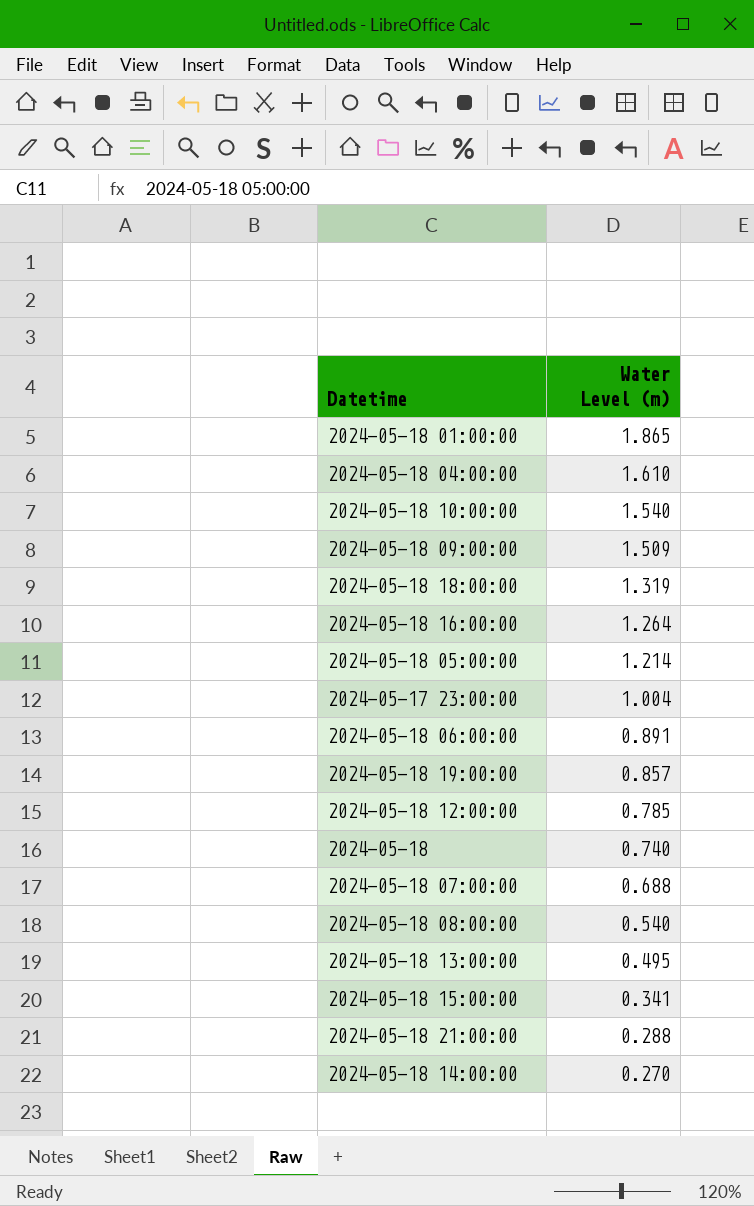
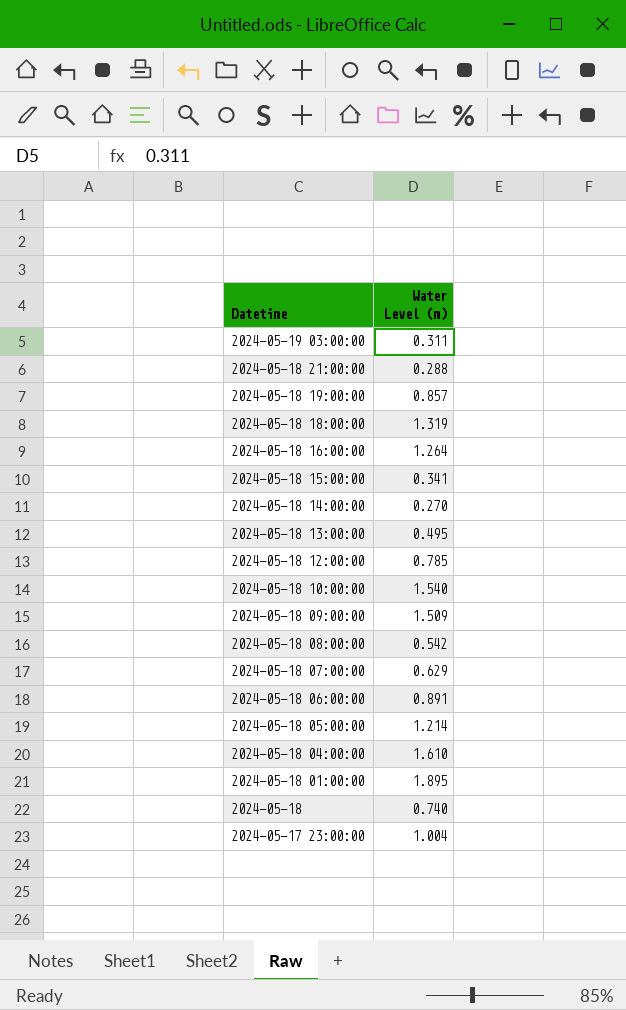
row order: Water Level (m) descending -> Datetime descending
row 2024-05-19 03:00:00: none -> 0.311
2024-05-18 08:00:00 | Water Level (m): 0.540 -> 0.542
2024-05-18 07:00:00 | Water Level (m): 0.688 -> 0.629
2024-05-18 01:00:00 | Water Level (m): 1.865 -> 1.895

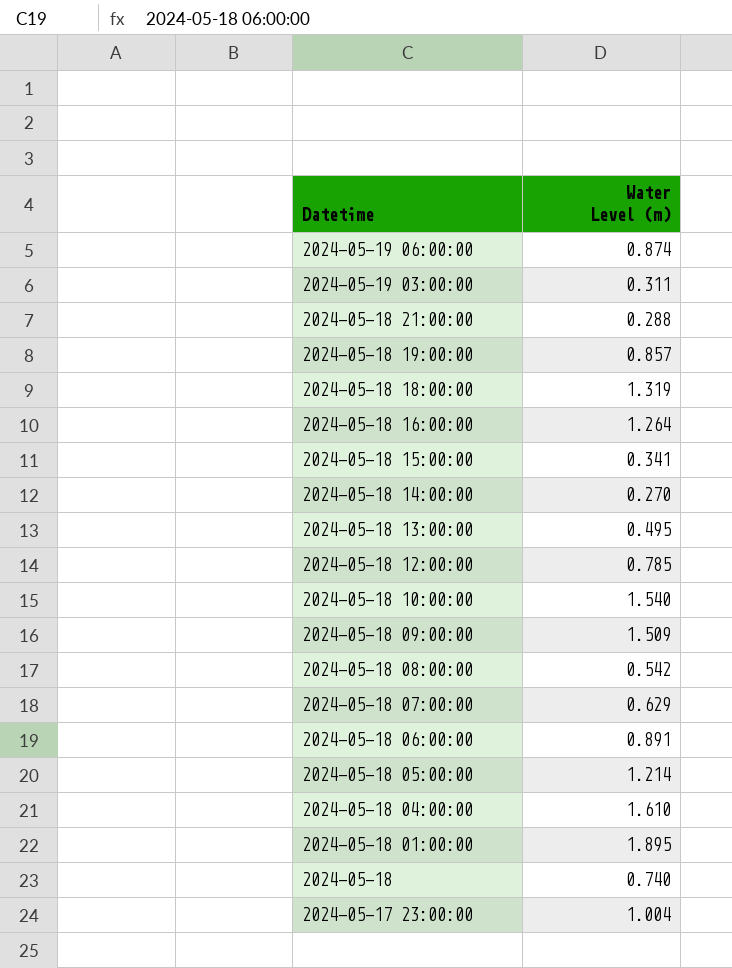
row 2024-05-19 06:00:00: none -> 0.874

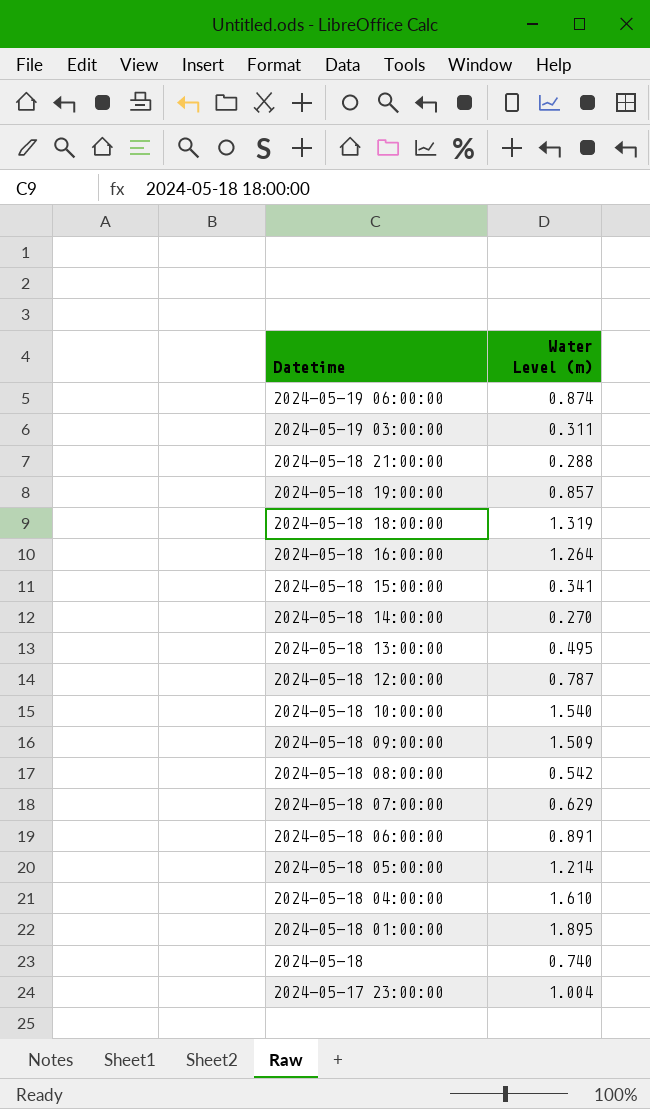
2024-05-18 12:00:00 | Water Level (m): 0.785 -> 0.787

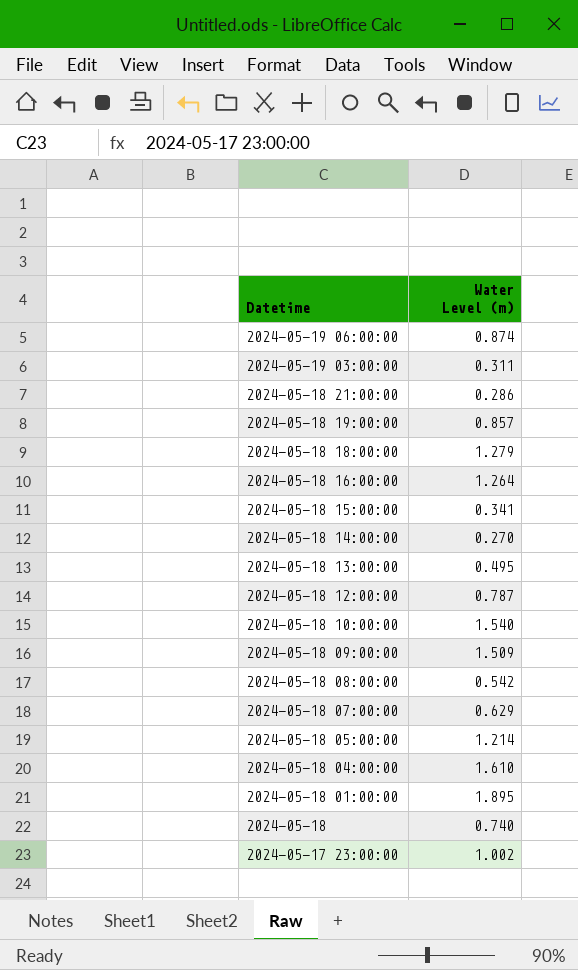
row 2024-05-18 06:00:00: 0.891 -> none
2024-05-18 21:00:00 | Water Level (m): 0.288 -> 0.286
2024-05-18 18:00:00 | Water Level (m): 1.319 -> 1.279
2024-05-17 23:00:00 | Water Level (m): 1.004 -> 1.002

